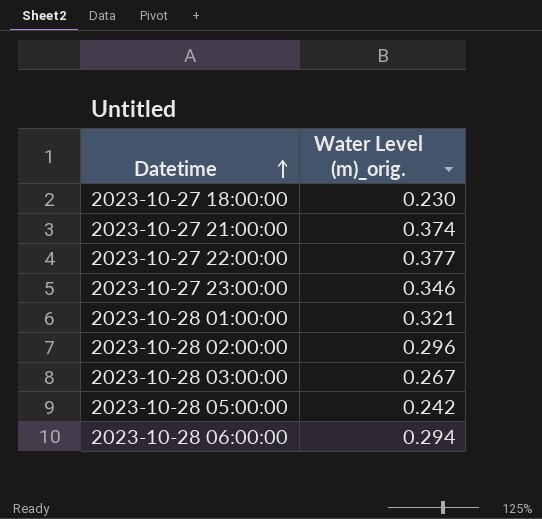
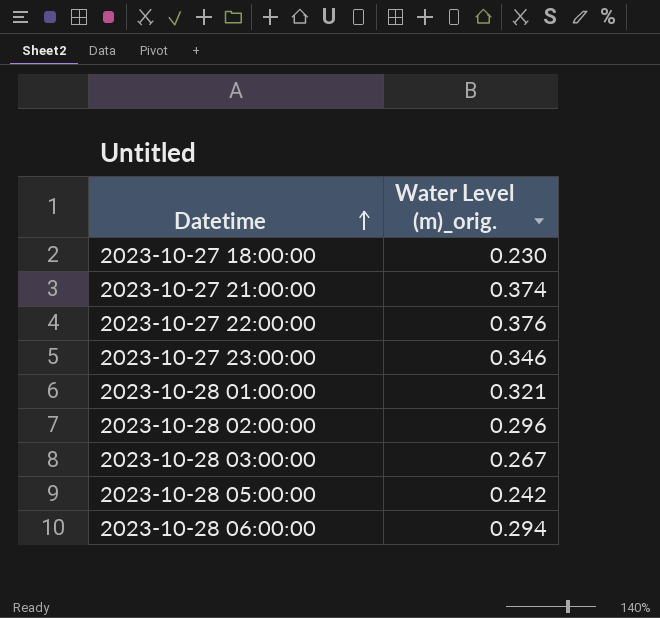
2023-10-27 22:00:00 | Water Level (m)_orig.: 0.377 -> 0.376

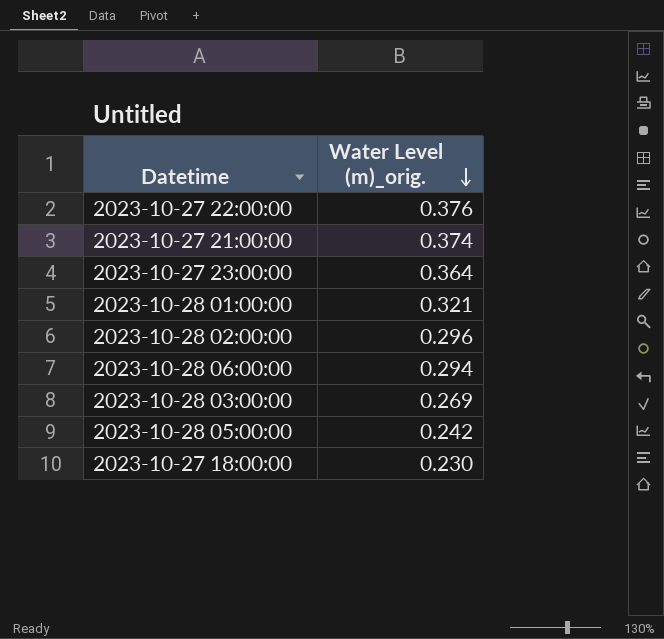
row order: Datetime ascending -> Water Level (m)_orig. descending
2023-10-27 23:00:00 | Water Level (m)_orig.: 0.346 -> 0.364
2023-10-28 03:00:00 | Water Level (m)_orig.: 0.267 -> 0.269

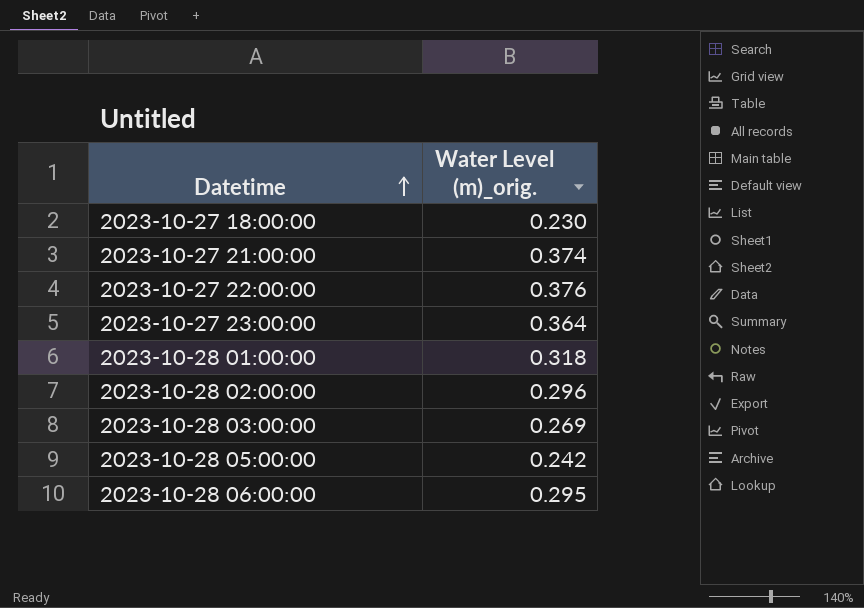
row order: Water Level (m)_orig. descending -> Datetime ascending
2023-10-28 01:00:00 | Water Level (m)_orig.: 0.321 -> 0.318
2023-10-28 06:00:00 | Water Level (m)_orig.: 0.294 -> 0.295

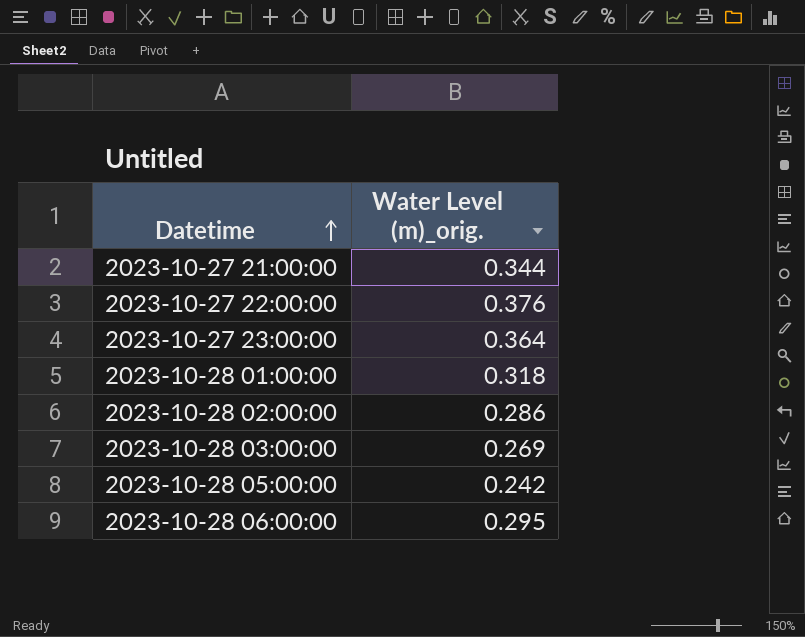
row 2023-10-27 18:00:00: 0.230 -> none
2023-10-27 21:00:00 | Water Level (m)_orig.: 0.374 -> 0.344
2023-10-28 02:00:00 | Water Level (m)_orig.: 0.296 -> 0.286

